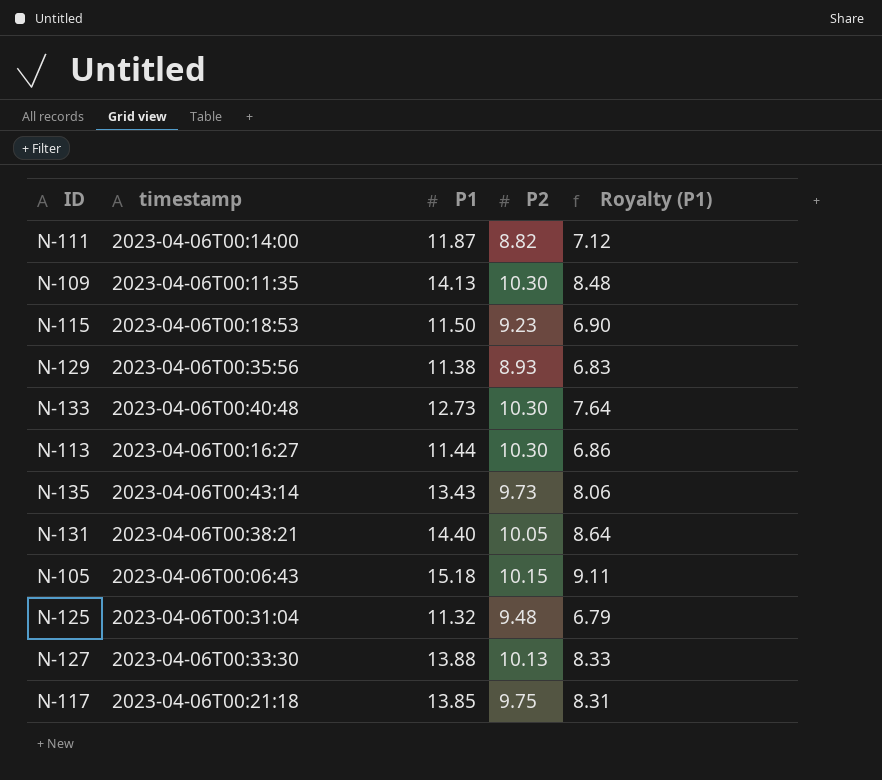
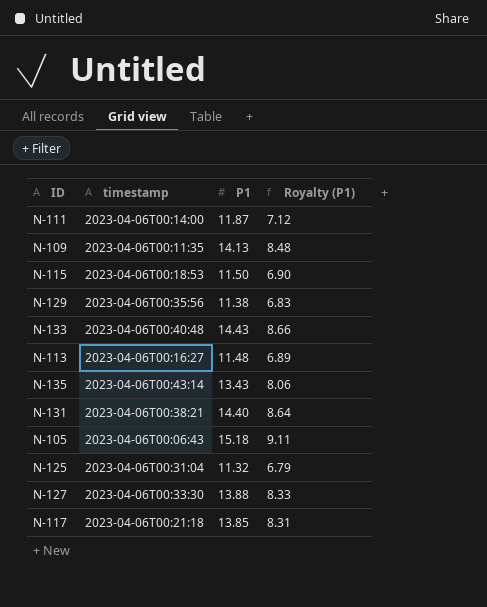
column P2 | position: 4 -> none
N-133 | P1: 12.73 -> 14.43
N-133 | Royalty (P1): 7.64 -> 8.66
N-113 | P1: 11.44 -> 11.48
N-113 | Royalty (P1): 6.86 -> 6.89

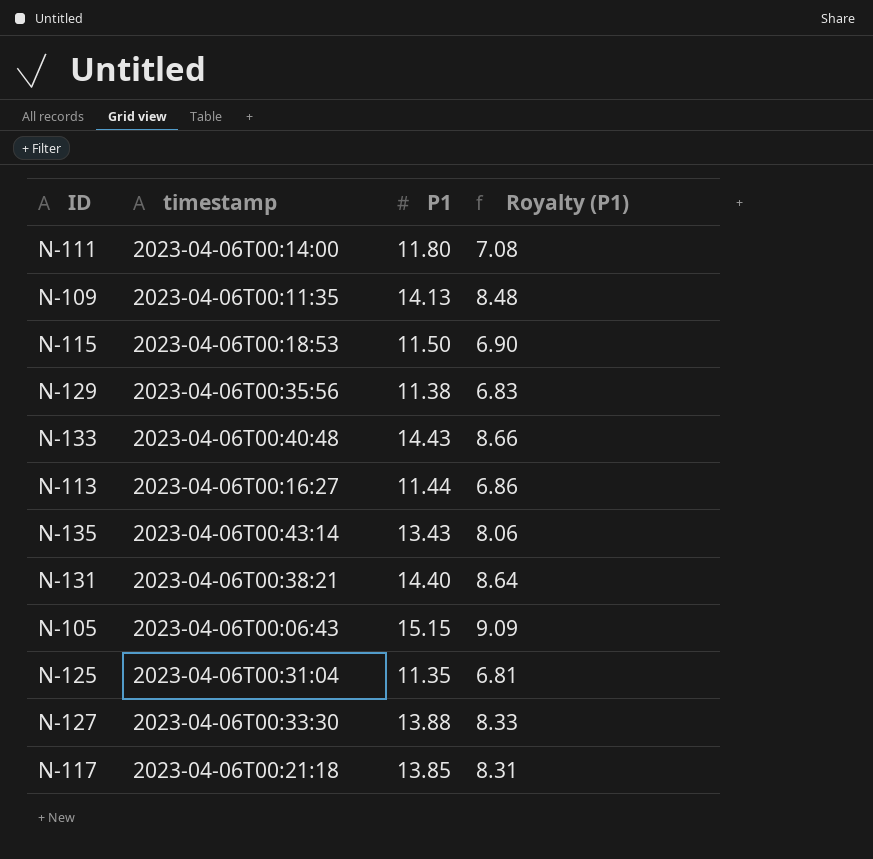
N-111 | P1: 11.87 -> 11.80
N-111 | Royalty (P1): 7.12 -> 7.08
N-113 | P1: 11.48 -> 11.44
N-113 | Royalty (P1): 6.89 -> 6.86
N-105 | P1: 15.18 -> 15.15
N-105 | Royalty (P1): 9.11 -> 9.09
N-125 | P1: 11.32 -> 11.35
N-125 | Royalty (P1): 6.79 -> 6.81

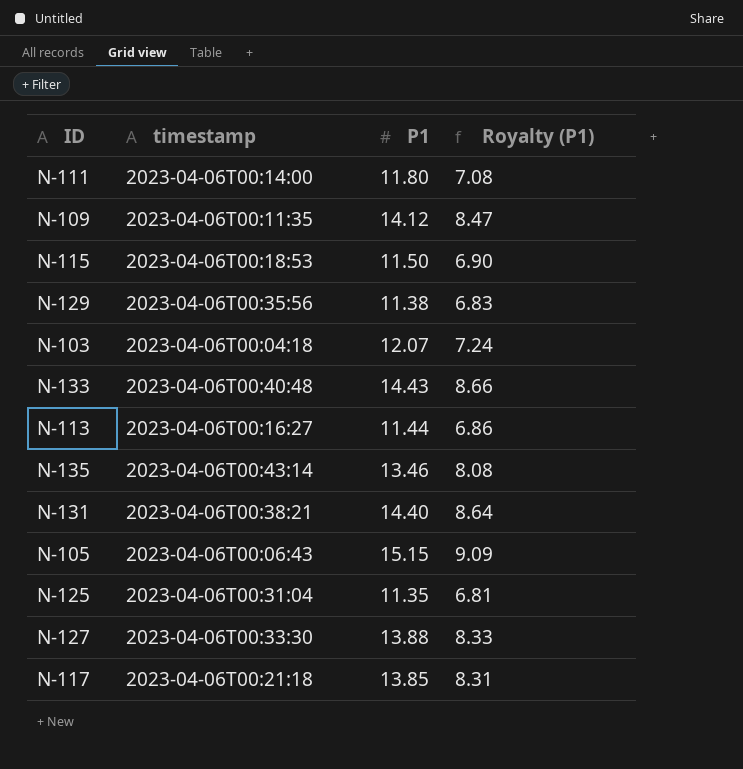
N-109 | P1: 14.13 -> 14.12
N-109 | Royalty (P1): 8.48 -> 8.47
row N-103: none -> 2023-04-06T00:04:18 | 12.07 | 7.24
N-135 | P1: 13.43 -> 13.46
N-135 | Royalty (P1): 8.06 -> 8.08

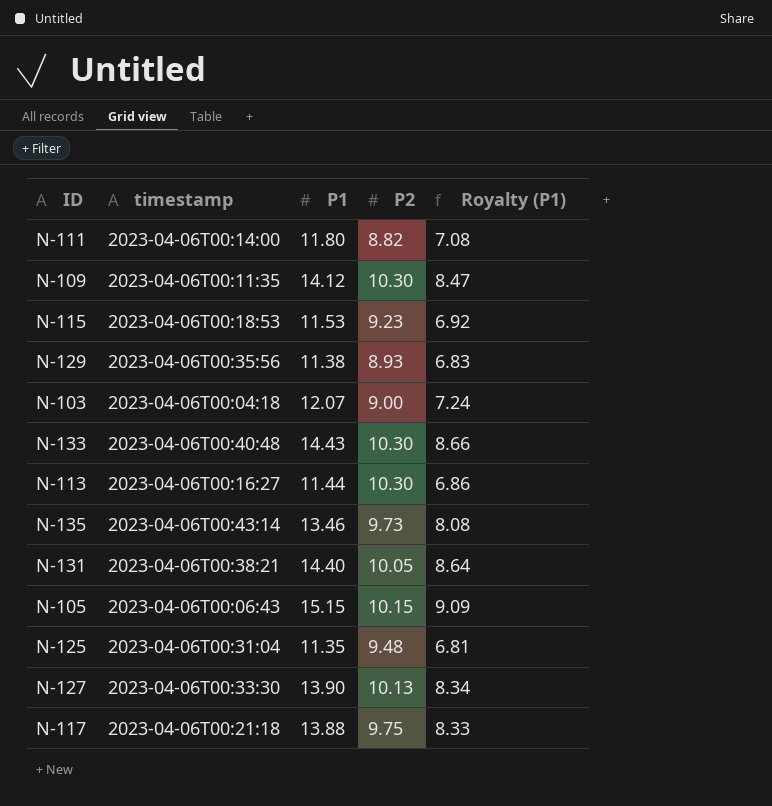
column P2 | position: none -> 4
N-115 | P1: 11.50 -> 11.53
N-115 | Royalty (P1): 6.90 -> 6.92
N-127 | P1: 13.88 -> 13.90
N-127 | Royalty (P1): 8.33 -> 8.34
N-117 | P1: 13.85 -> 13.88
N-117 | Royalty (P1): 8.31 -> 8.33

